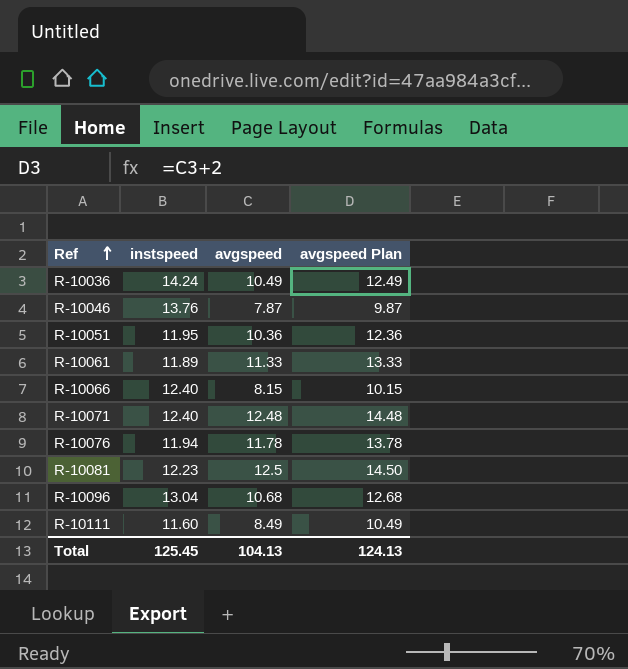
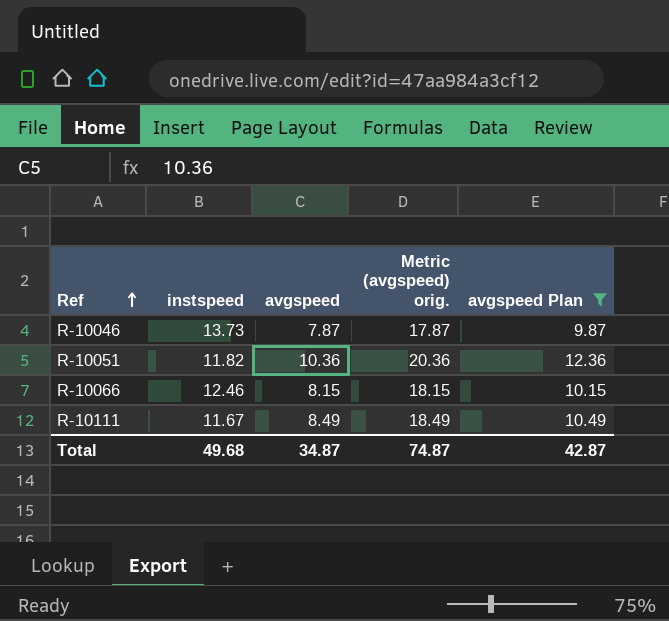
filter: none -> avgspeed Plan <= 12.36
column Metric (avgspeed) orig. | formula: none -> [avgspeed] + 10
R-10046 | instspeed: 13.76 -> 13.73
R-10051 | instspeed: 11.95 -> 11.82
R-10066 | instspeed: 12.40 -> 12.46
R-10111 | instspeed: 11.60 -> 11.67
Total | instspeed: 125.45 -> 49.68
Total | avgspeed: 104.13 -> 34.87
Total | avgspeed Plan: 124.13 -> 42.87

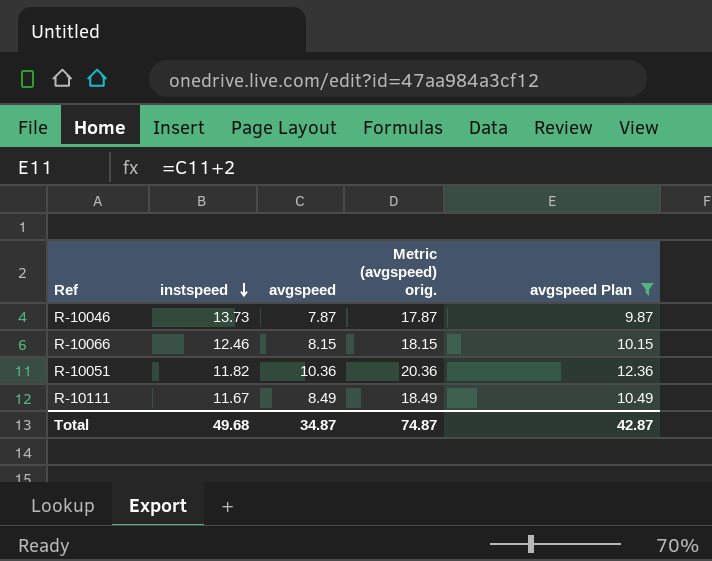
row order: Ref ascending -> instspeed descending

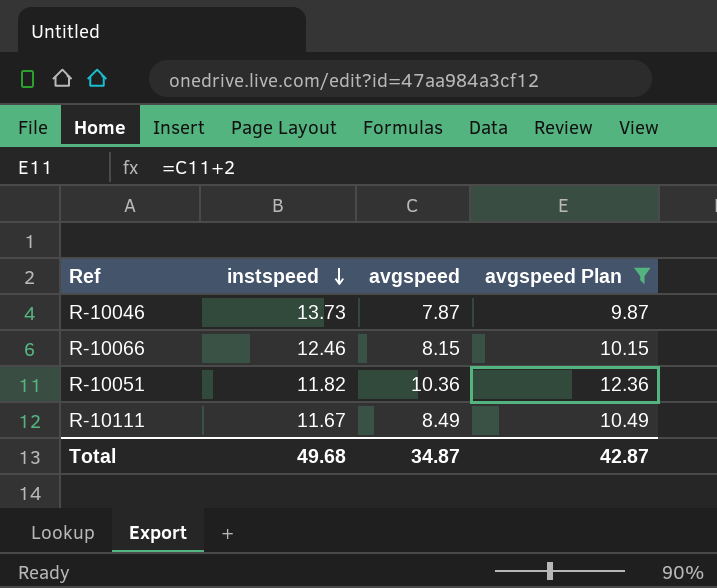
column Metric (avgspeed) orig. | formula: [avgspeed] + 10 -> none

